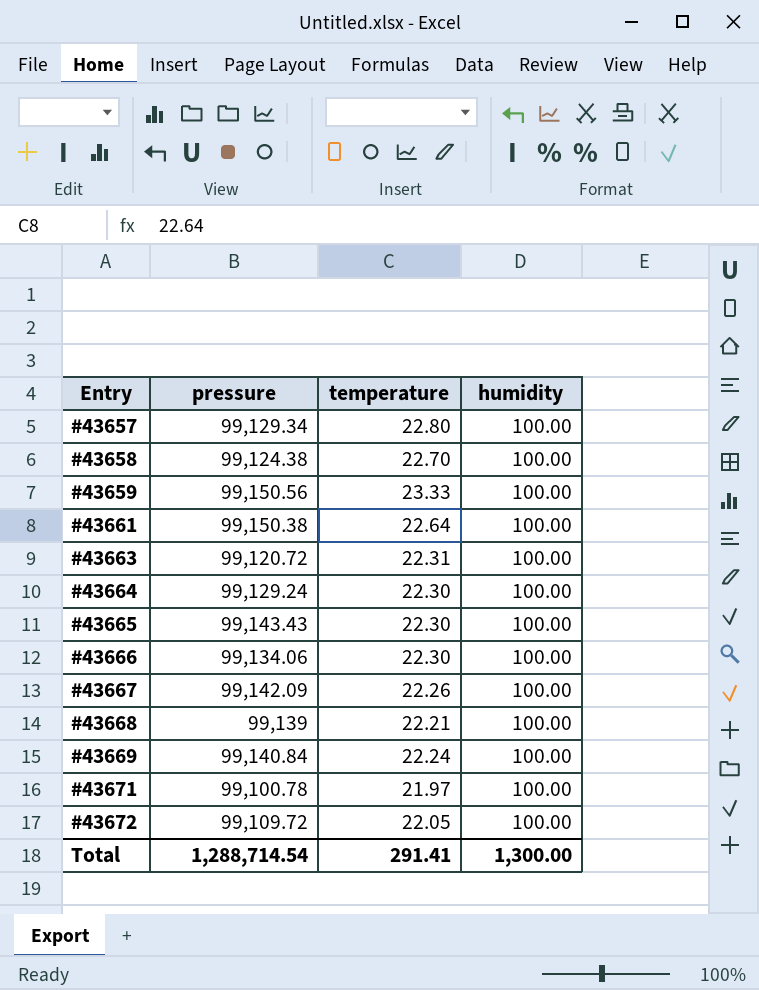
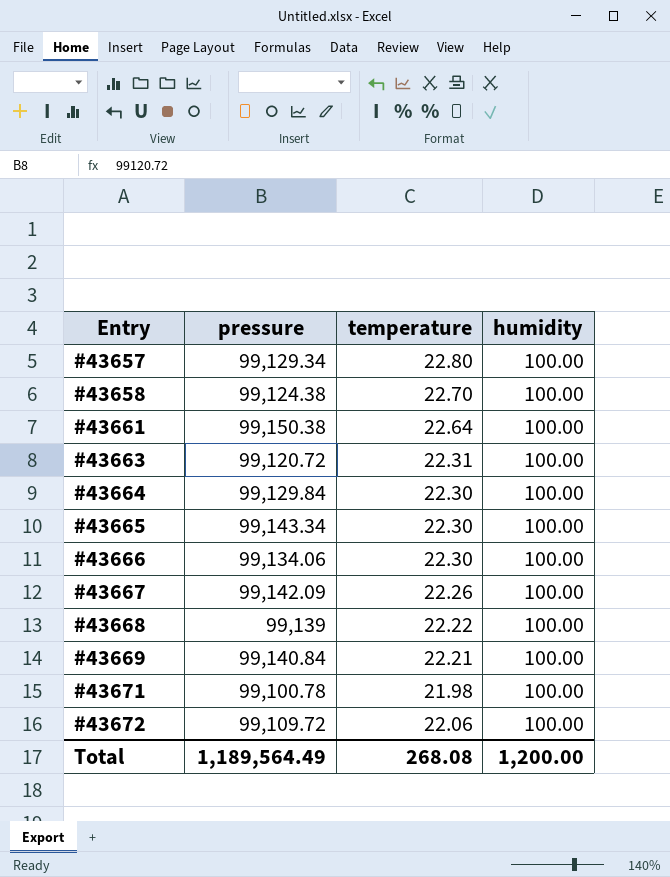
row #43659: 99,150.56 | 23.33 | 100.00 -> none
#43664 | pressure: 99,129.24 -> 99,129.84
#43665 | pressure: 99,143.43 -> 99,143.34
#43668 | temperature: 22.21 -> 22.22
#43669 | temperature: 22.24 -> 22.21
#43671 | temperature: 21.97 -> 21.98
#43672 | temperature: 22.05 -> 22.06
Total | pressure: 1,288,714.54 -> 1,189,564.49
Total | temperature: 291.41 -> 268.08
Total | humidity: 1,300.00 -> 1,200.00

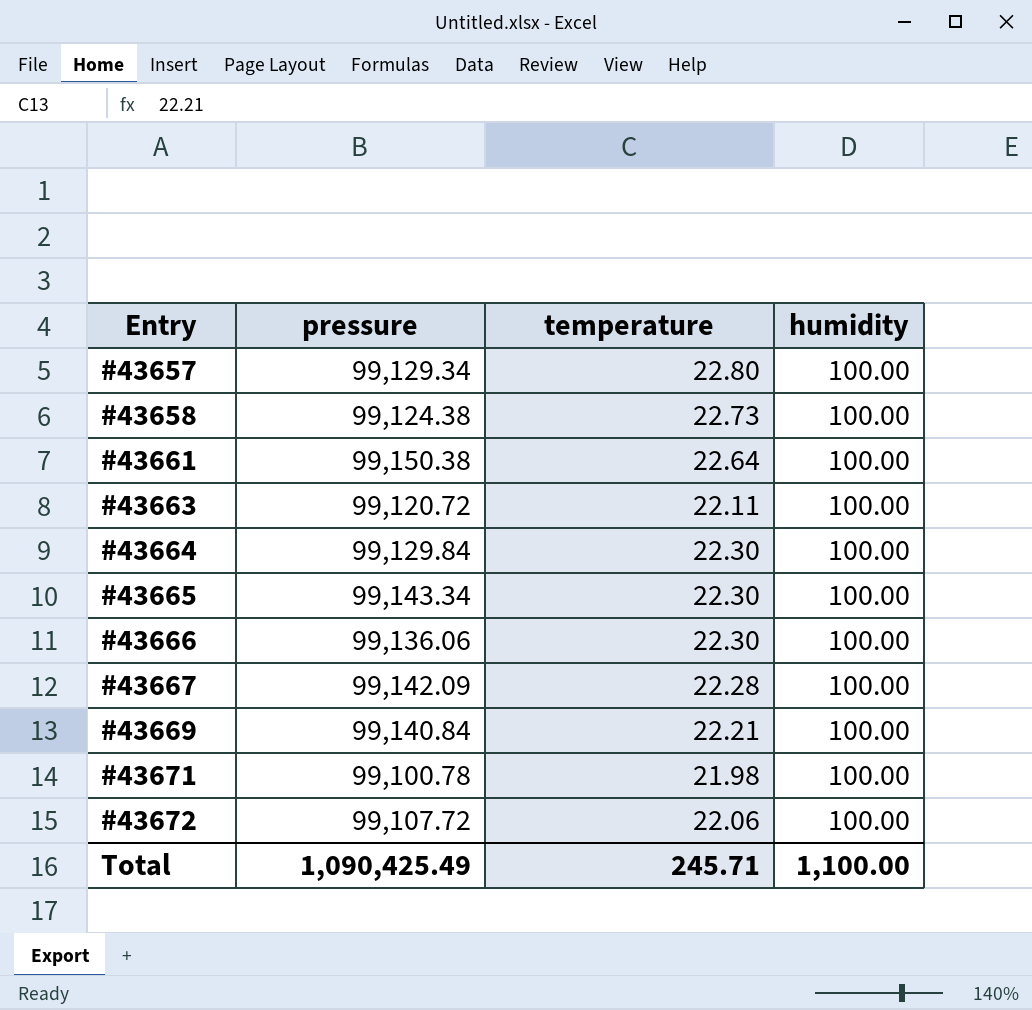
row #43668: 99,139 | 22.22 | 100.00 -> none
#43658 | temperature: 22.70 -> 22.73
#43663 | temperature: 22.31 -> 22.11
#43666 | pressure: 99,134.06 -> 99,136.06
#43667 | temperature: 22.26 -> 22.28
#43672 | pressure: 99,109.72 -> 99,107.72
Total | pressure: 1,189,564.49 -> 1,090,425.49
Total | temperature: 268.08 -> 245.71
Total | humidity: 1,200.00 -> 1,100.00

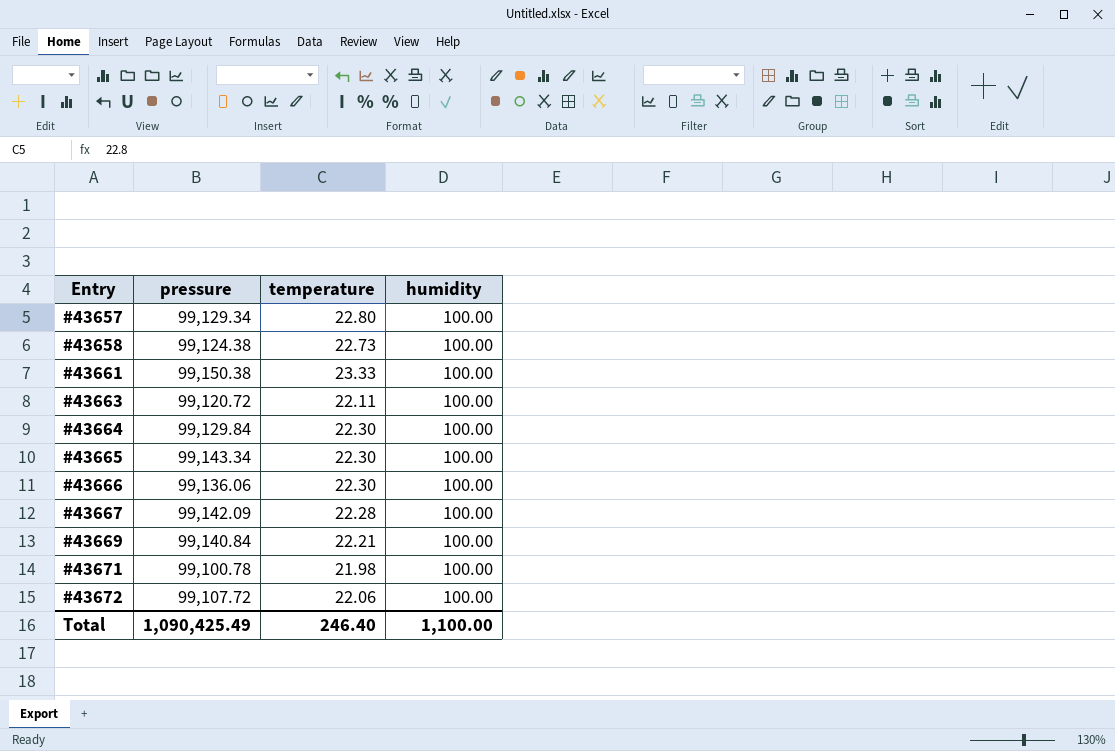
#43661 | temperature: 22.64 -> 23.33
Total | temperature: 245.71 -> 246.40

